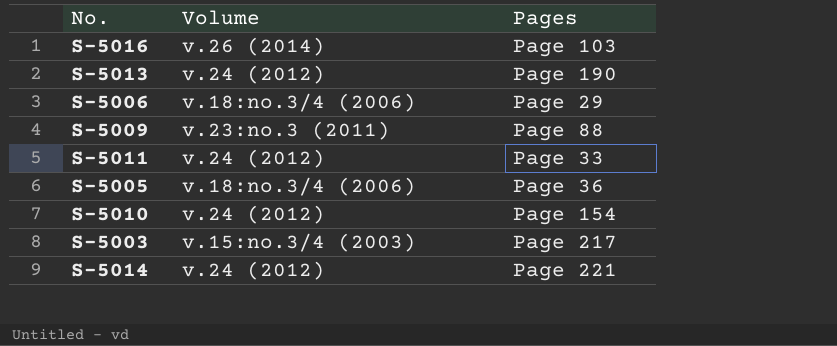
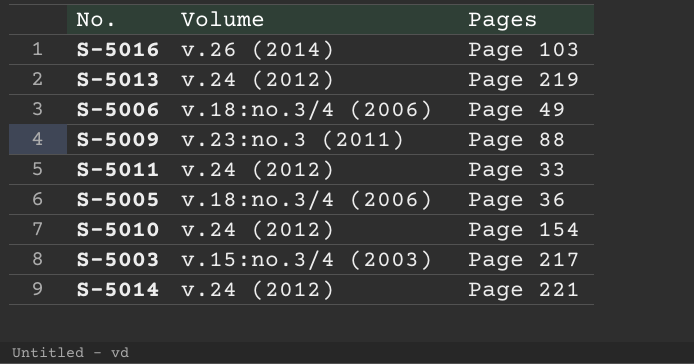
S-5013 | Pages: Page 190 -> Page 219
S-5006 | Pages: Page 29 -> Page 49

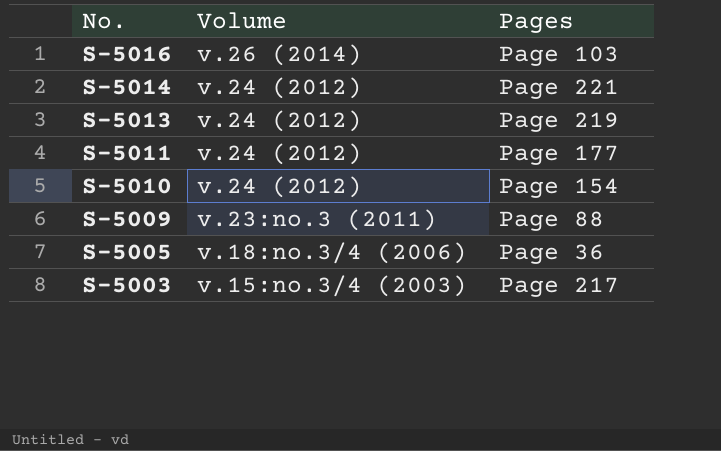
row order: none -> No. descending
row S-5006: v.18:no.3/4 (2006) | Page 49 -> none
S-5011 | Pages: Page 33 -> Page 177

